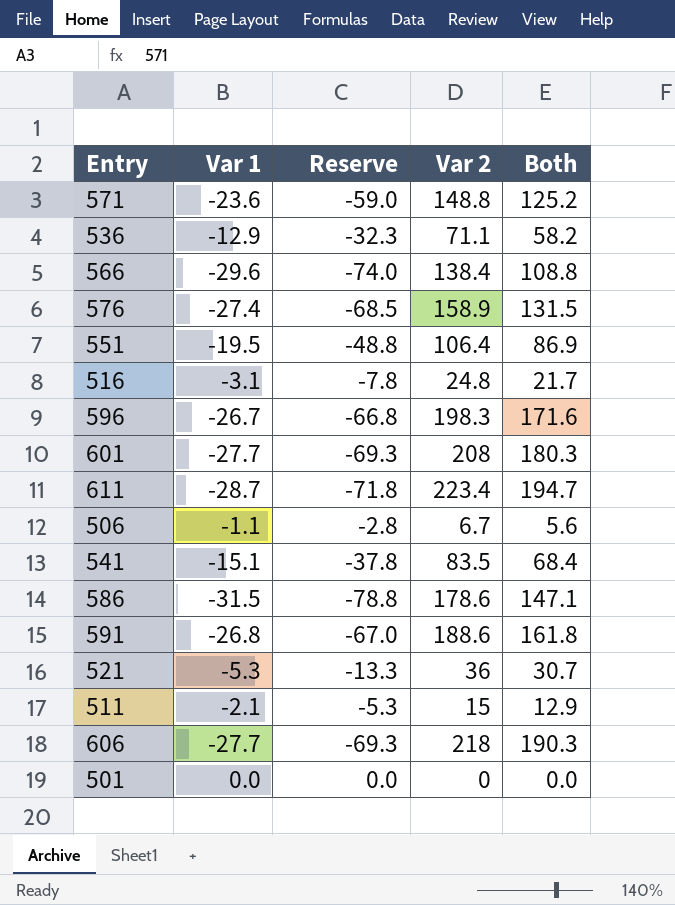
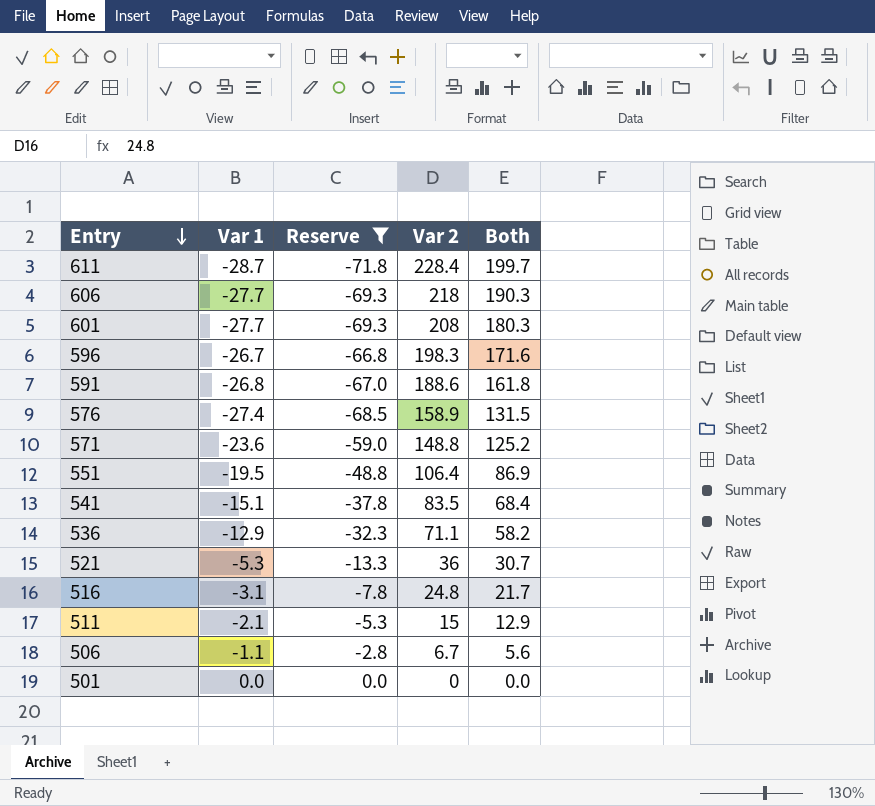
filter: none -> Reserve >= -71.8
row order: none -> Entry descending
611 | Var 2: 223.4 -> 228.4
611 | Both: 194.7 -> 199.7

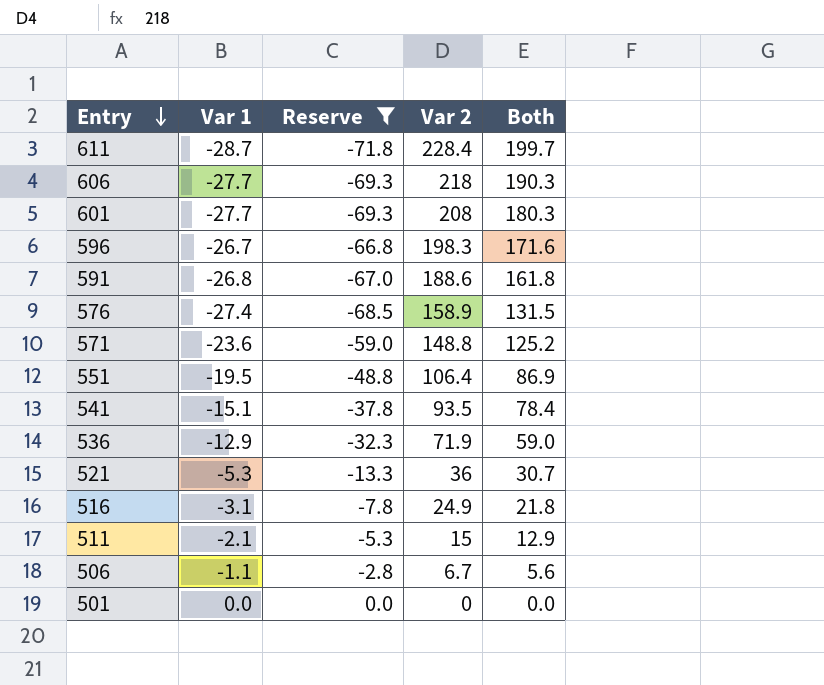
541 | Var 2: 83.5 -> 93.5
541 | Both: 68.4 -> 78.4
536 | Var 2: 71.1 -> 71.9
536 | Both: 58.2 -> 59.0
516 | Var 2: 24.8 -> 24.9
516 | Both: 21.7 -> 21.8

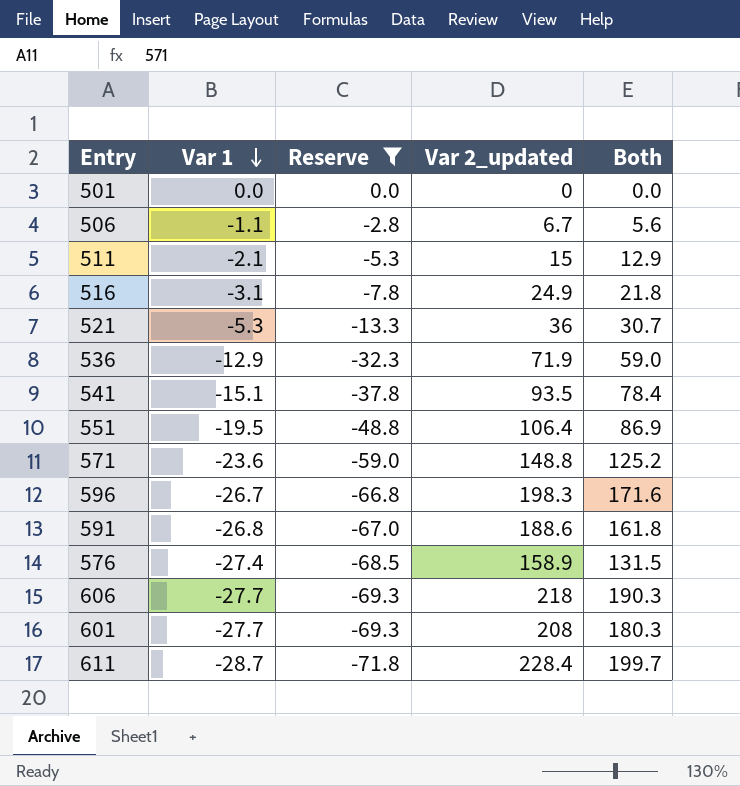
row order: Entry descending -> Var 1 descending
column name: Var 2 -> Var 2_updated

